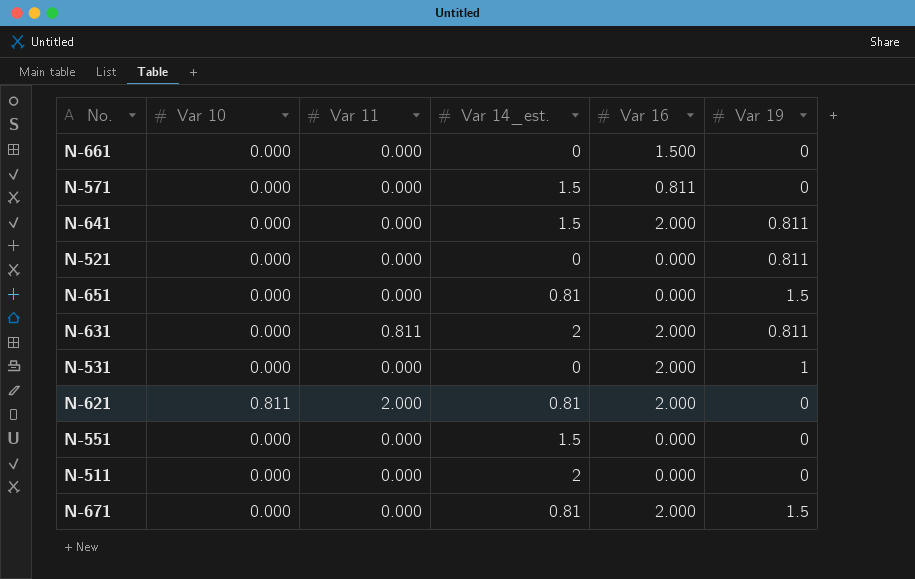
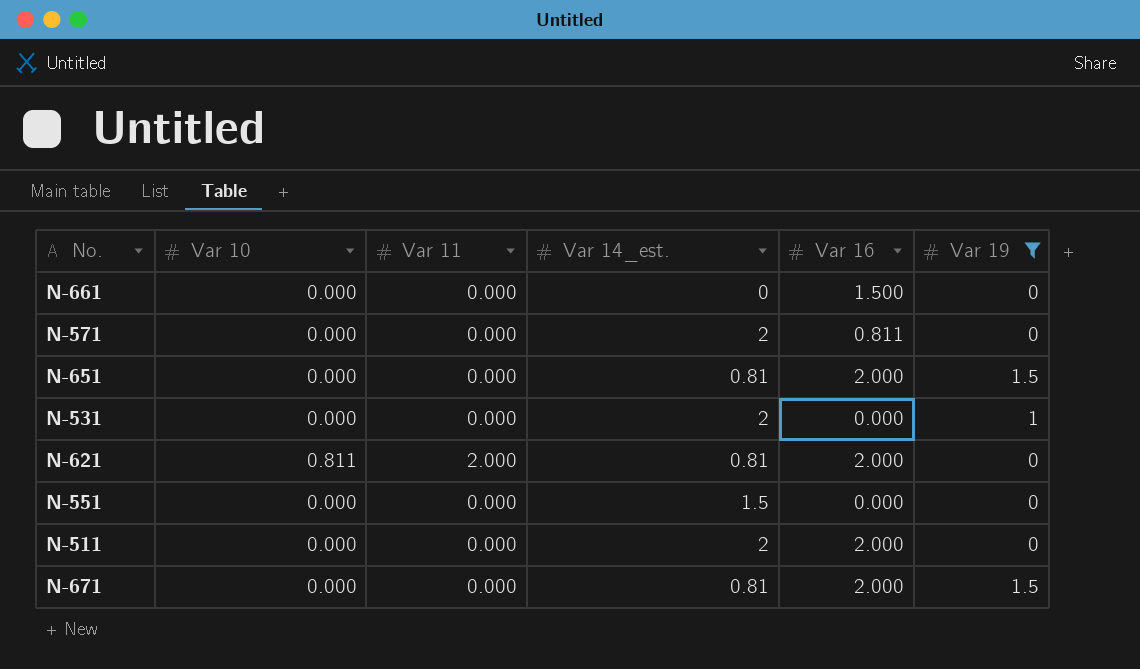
filter: none -> Var 19 != 0.811
N-571 | Var 14_est.: 1.5 -> 2
N-651 | Var 16: 0.000 -> 2.000
N-531 | Var 14_est.: 0 -> 2
N-531 | Var 16: 2.000 -> 0.000
N-511 | Var 16: 0.000 -> 2.000

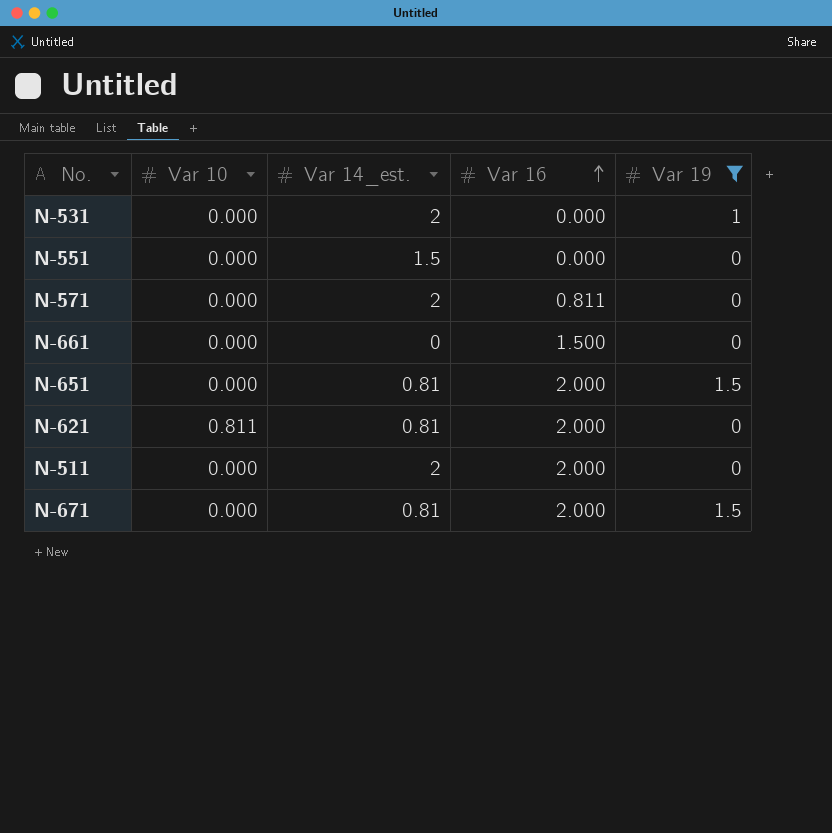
row order: none -> Var 16 ascending
column Var 11 | position: 3 -> none

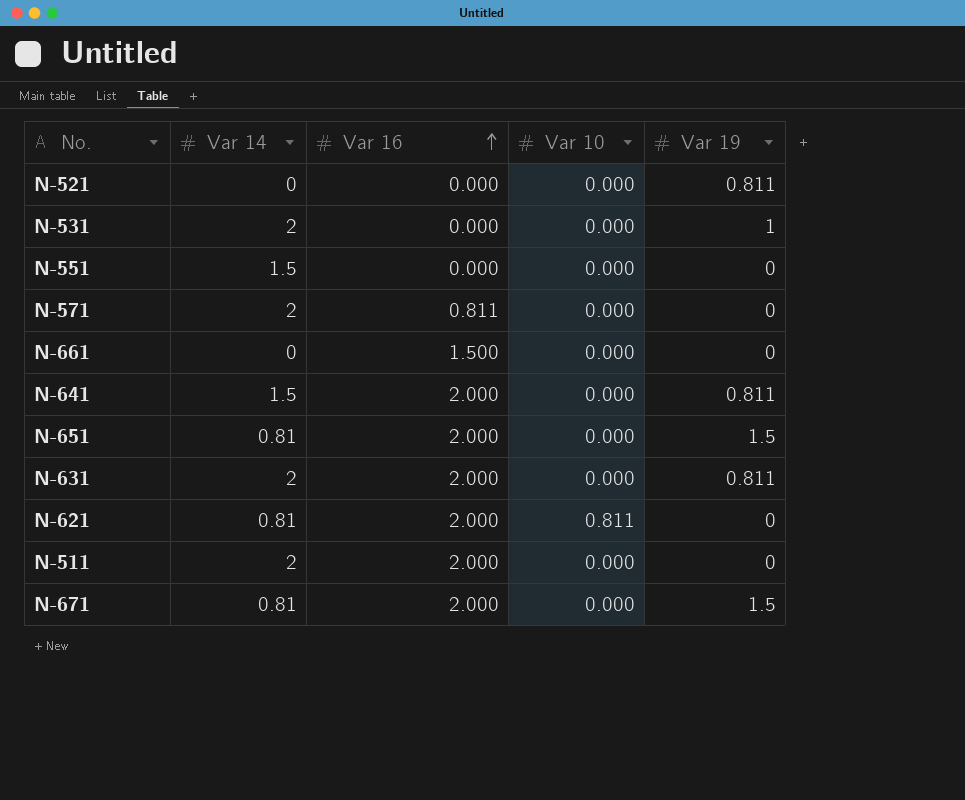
filter: Var 19 != 0.811 -> none
column name: Var 14_est. -> Var 14
column Var 10 | position: 2 -> 4

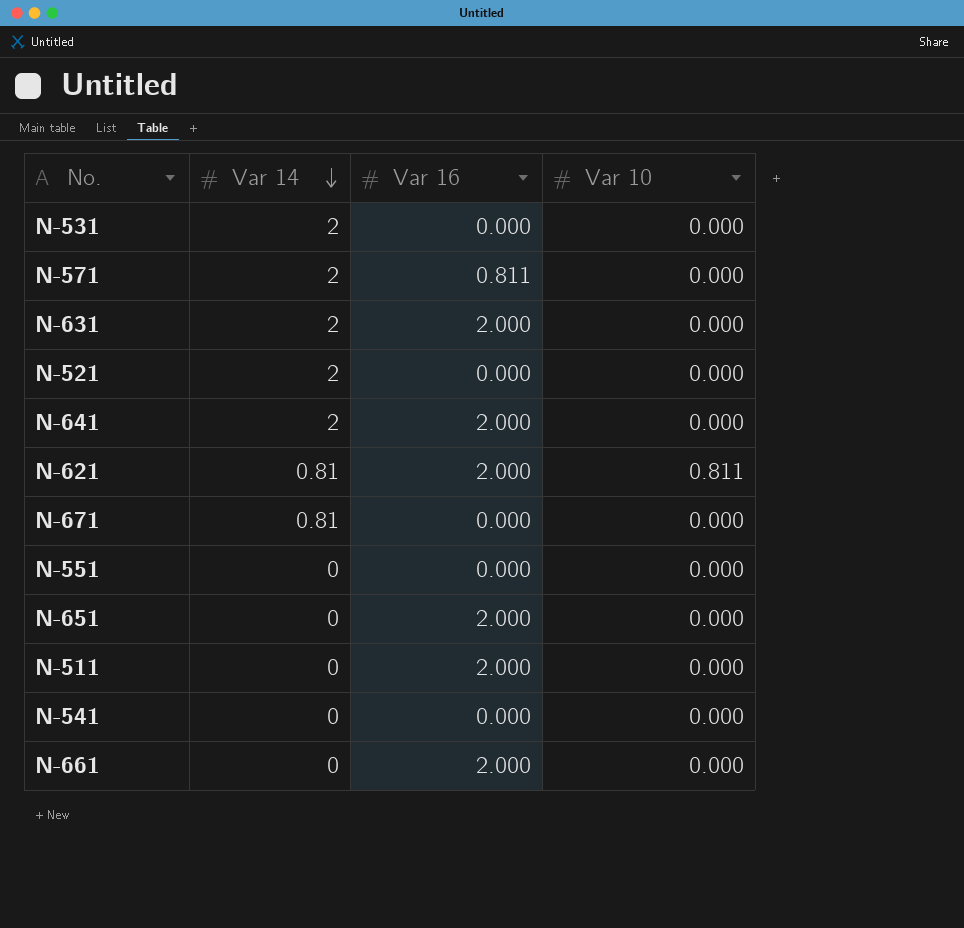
row order: Var 16 ascending -> Var 14 descending
column Var 19 | position: 5 -> none
N-521 | Var 14: 0 -> 2
N-641 | Var 14: 1.5 -> 2
N-671 | Var 16: 2.000 -> 0.000
N-551 | Var 14: 1.5 -> 0
N-651 | Var 14: 0.81 -> 0
N-511 | Var 14: 2 -> 0
row N-541: none -> 0 | 0.000 | 0.000
N-661 | Var 16: 1.500 -> 2.000

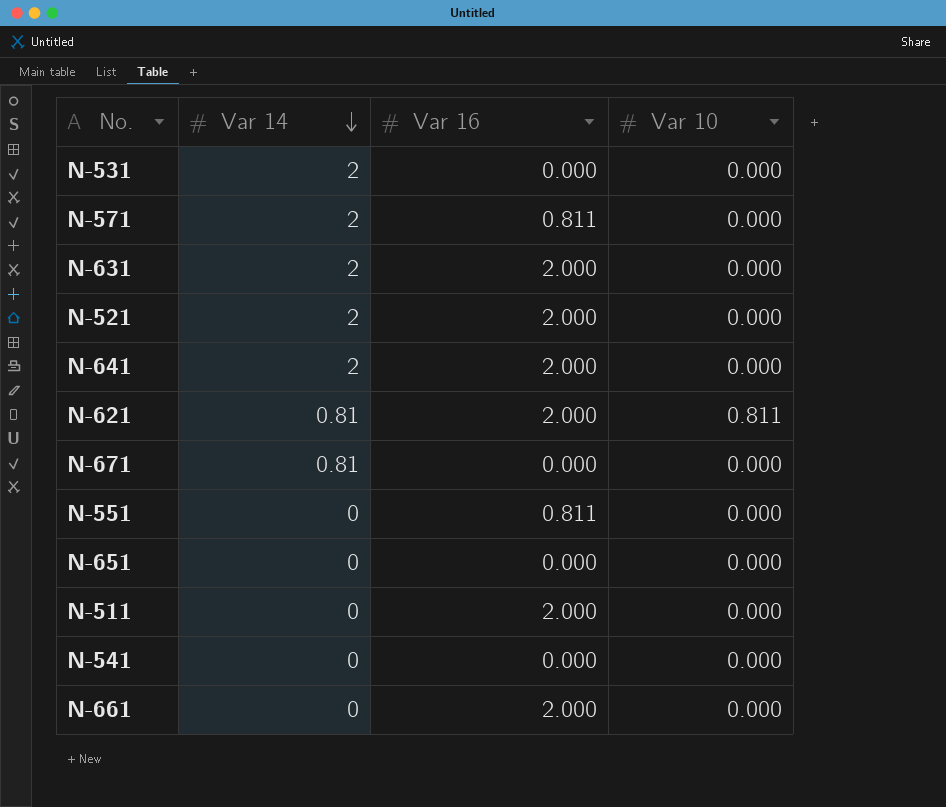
N-521 | Var 16: 0.000 -> 2.000
N-551 | Var 16: 0.000 -> 0.811
N-651 | Var 16: 2.000 -> 0.000

